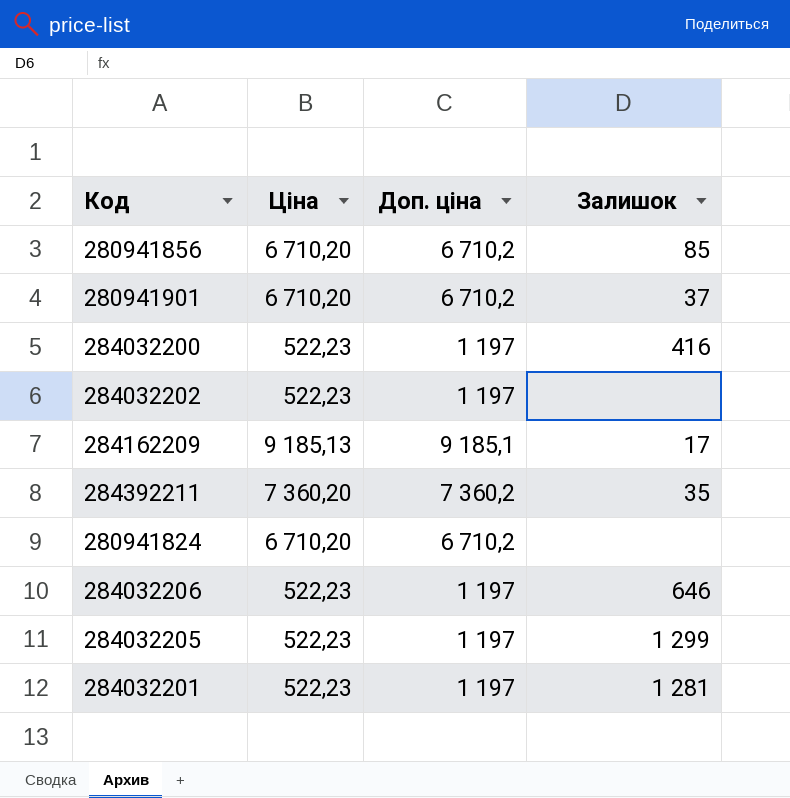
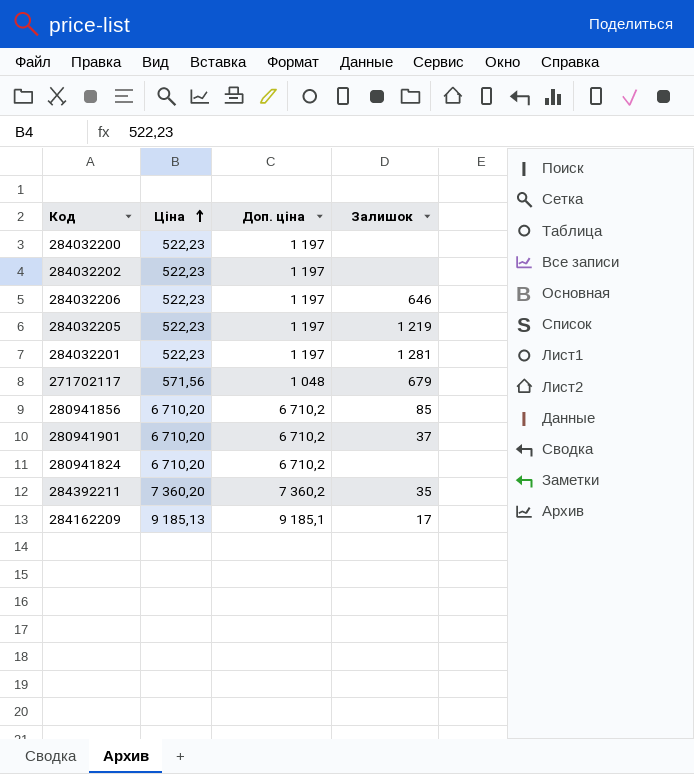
row order: none -> Ціна ascending
284032200 | Залишок: 416 -> none
284032205 | Залишок: 1 299 -> 1 219
row 271702117: none -> 571,56 | 1 048 | 679

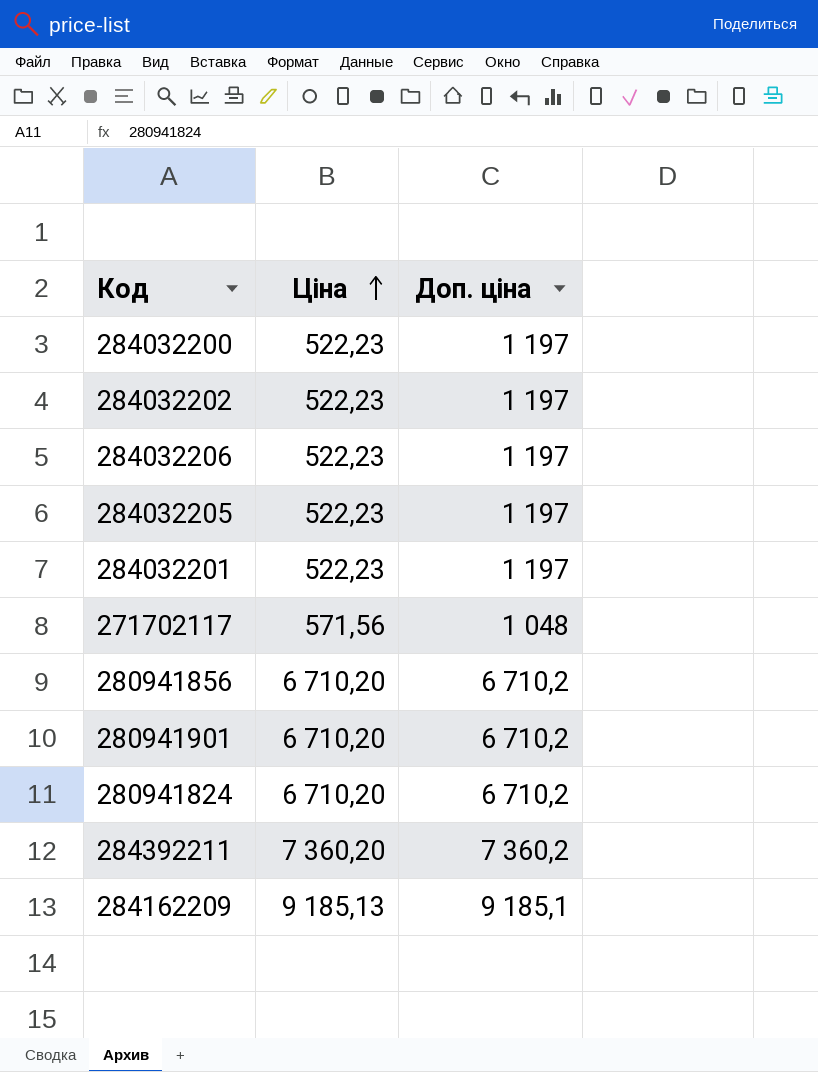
column Залишок | position: 4 -> none

